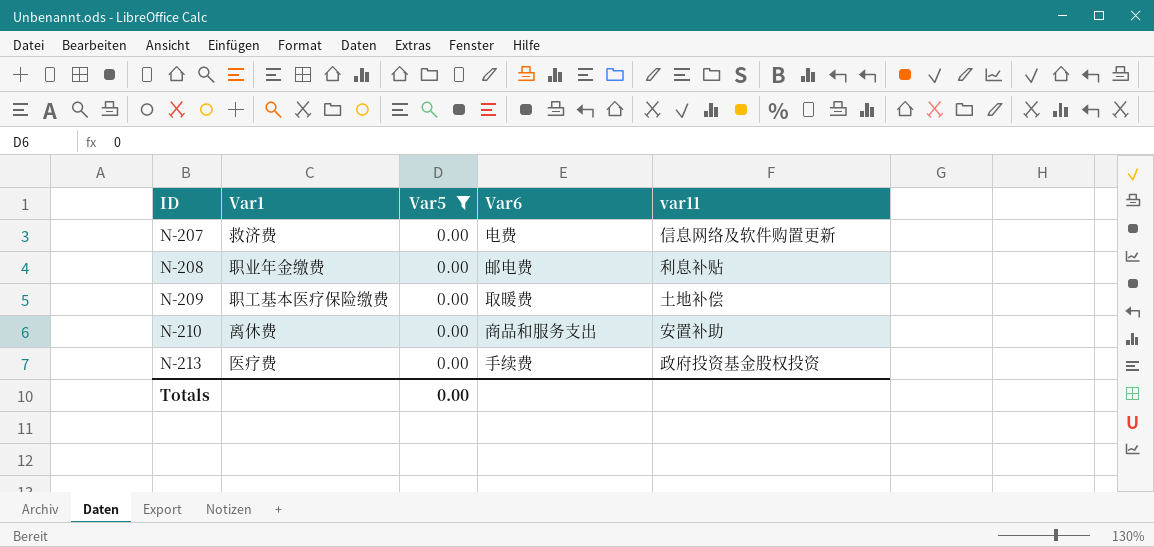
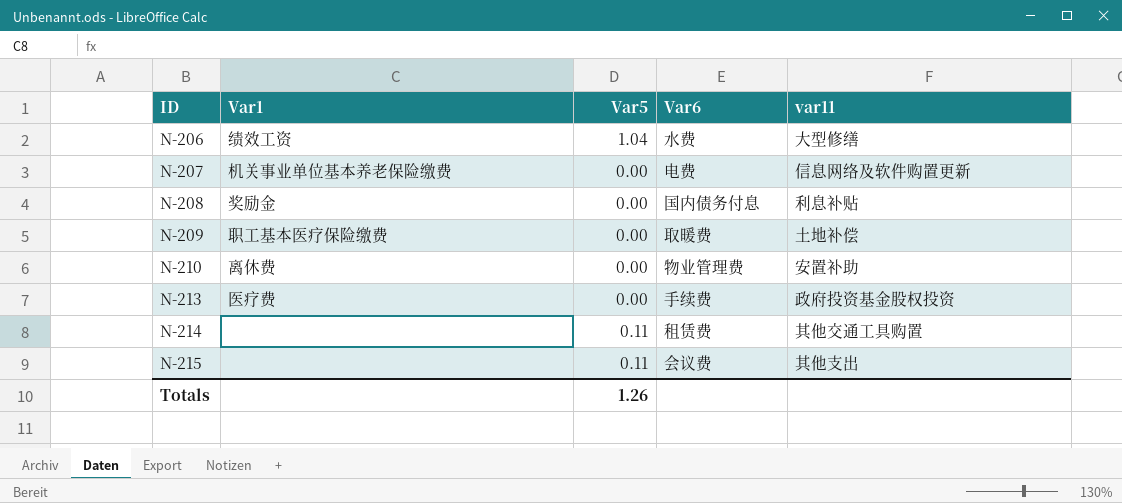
filter: Var5 = 0.00 -> none
N-207 | Var1: 救济费 -> 机关事业单位基本养老保险缴费
N-208 | Var1: 职业年金缴费 -> 奖励金
N-208 | Var6: 邮电费 -> 国内债务付息
N-210 | Var6: 商品和服务支出 -> 物业管理费
Totals | Var5: 0.00 -> 1.26

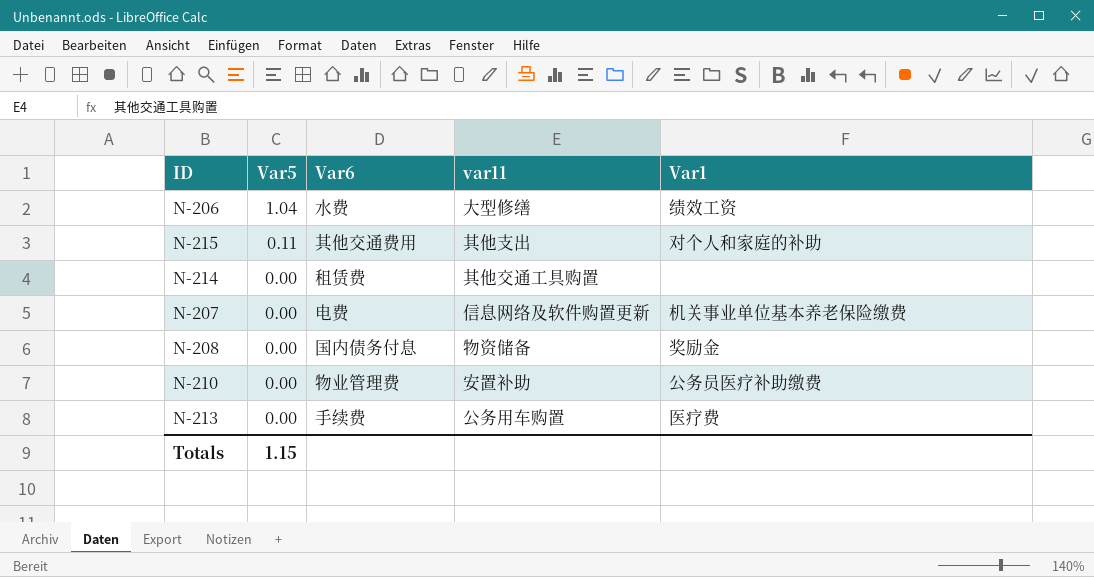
row order: ID ascending -> Var5 descending
column Var1 | position: 2 -> 5
row N-209: 职工基本医疗保险缴费 | 0.00 | 取暖费 | 土地补偿 -> none
N-215 | Var6: 会议费 -> 其他交通费用
N-215 | Var1: none -> 对个人和家庭的补助
N-214 | Var5: 0.11 -> 0.00
N-208 | var11: 利息补贴 -> 物资储备
N-210 | Var1: 离休费 -> 公务员医疗补助缴费
N-213 | var11: 政府投资基金股权投资 -> 公务用车购置
Totals | Var5: 1.26 -> 1.15

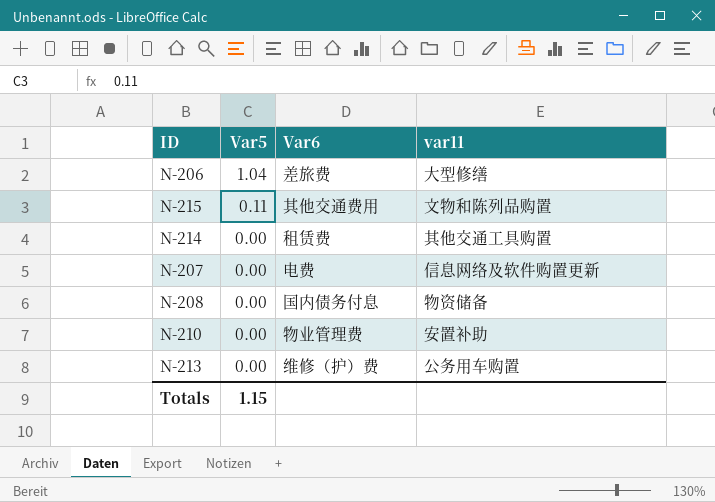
column Var1 | position: 5 -> none
N-206 | Var6: 水费 -> 差旅费
N-215 | var11: 其他支出 -> 文物和陈列品购置
N-213 | Var6: 手续费 -> 维修（护）费

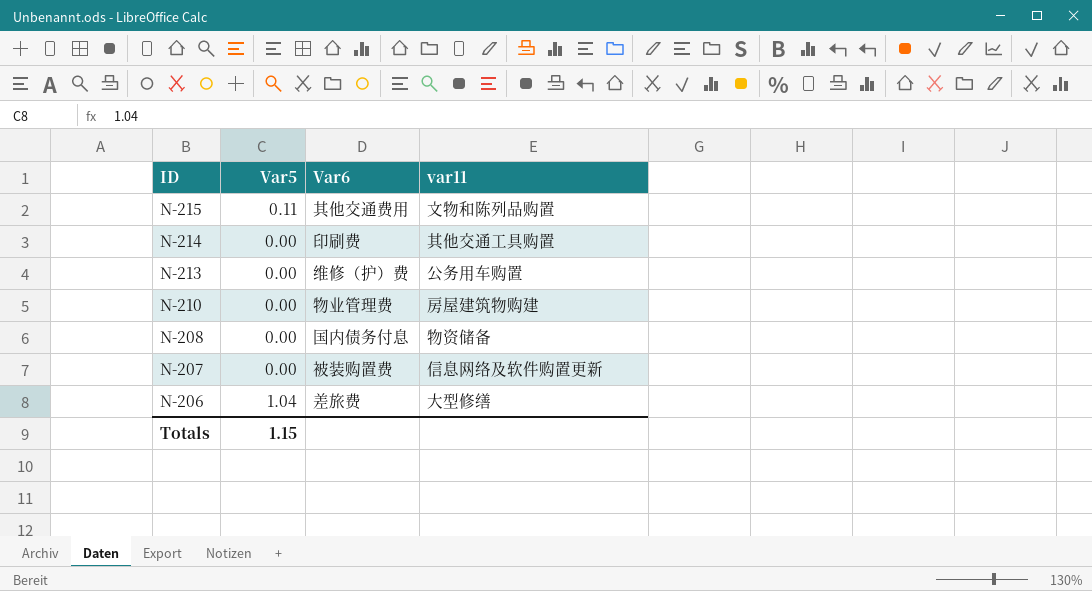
row order: Var5 descending -> ID descending
N-214 | Var6: 租赁费 -> 印刷费
N-210 | var11: 安置补助 -> 房屋建筑物购建
N-207 | Var6: 电费 -> 被装购置费

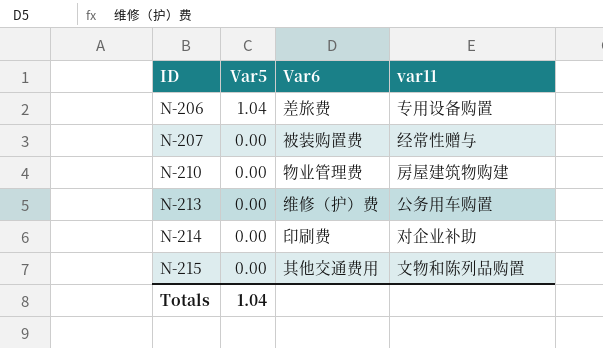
row order: ID descending -> ID ascending
row N-208: 0.00 | 国内债务付息 | 物资储备 -> none
N-206 | var11: 大型修缮 -> 专用设备购置
N-207 | var11: 信息网络及软件购置更新 -> 经常性赠与
N-214 | var11: 其他交通工具购置 -> 对企业补助
N-215 | Var5: 0.11 -> 0.00
Totals | Var5: 1.15 -> 1.04

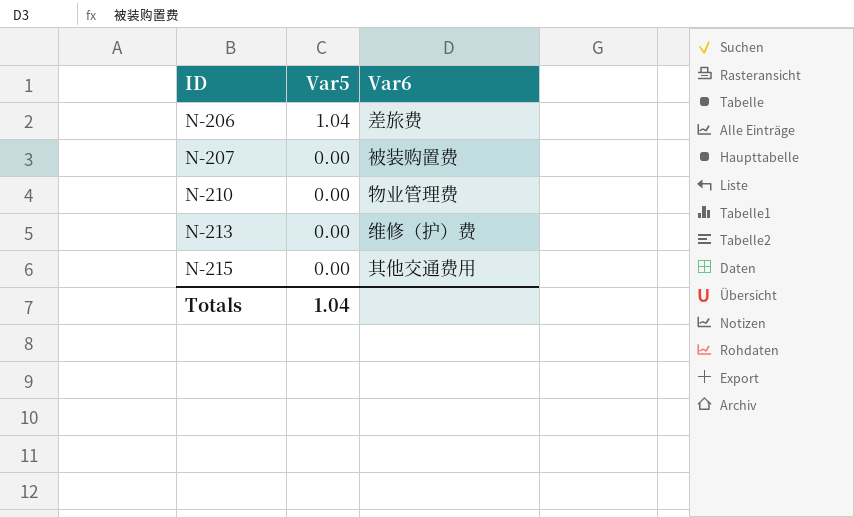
column var11 | position: 4 -> none
row N-214: 0.00 | 印刷费 | 对企业补助 -> none

